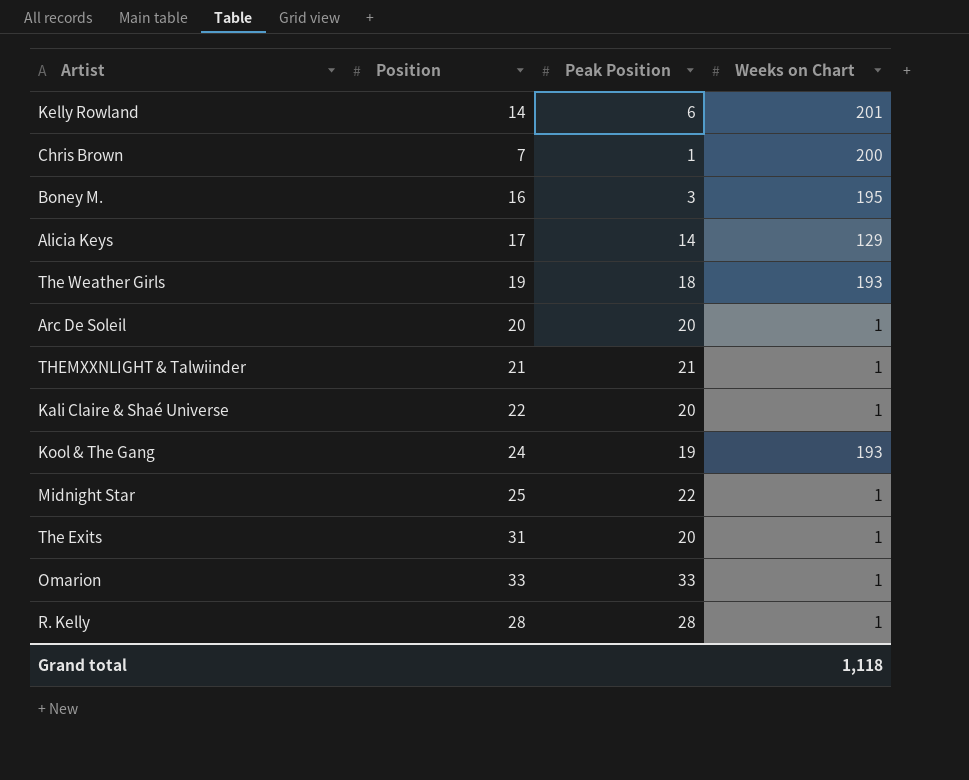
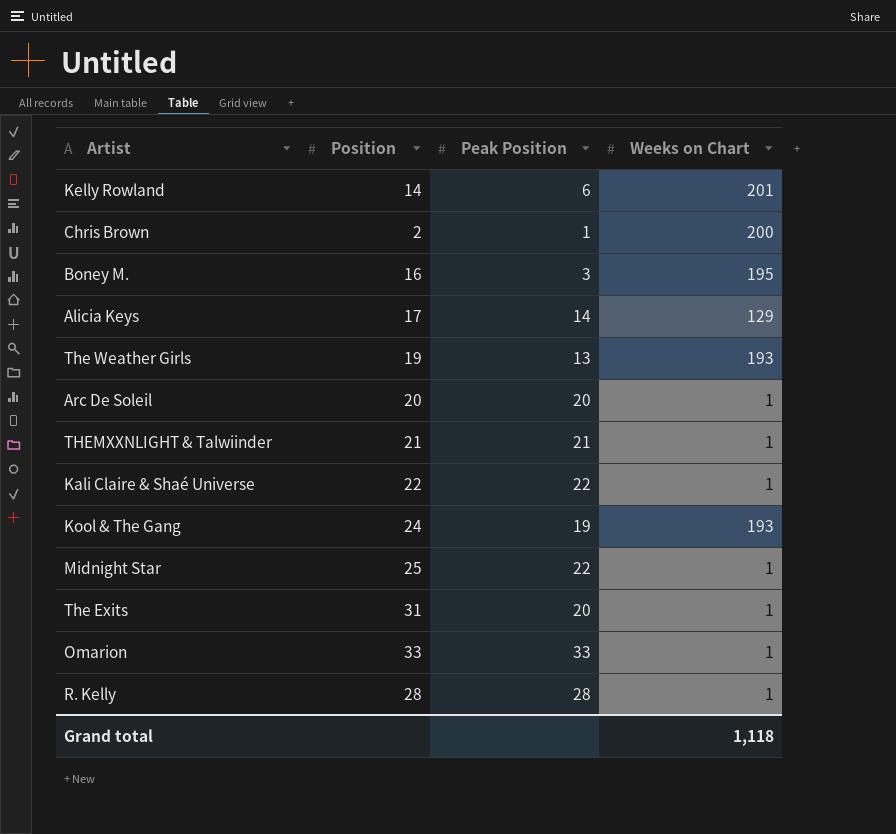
Chris Brown | Position: 7 -> 2
The Weather Girls | Peak Position: 18 -> 13
Kali Claire & Shaé Universe | Peak Position: 20 -> 22

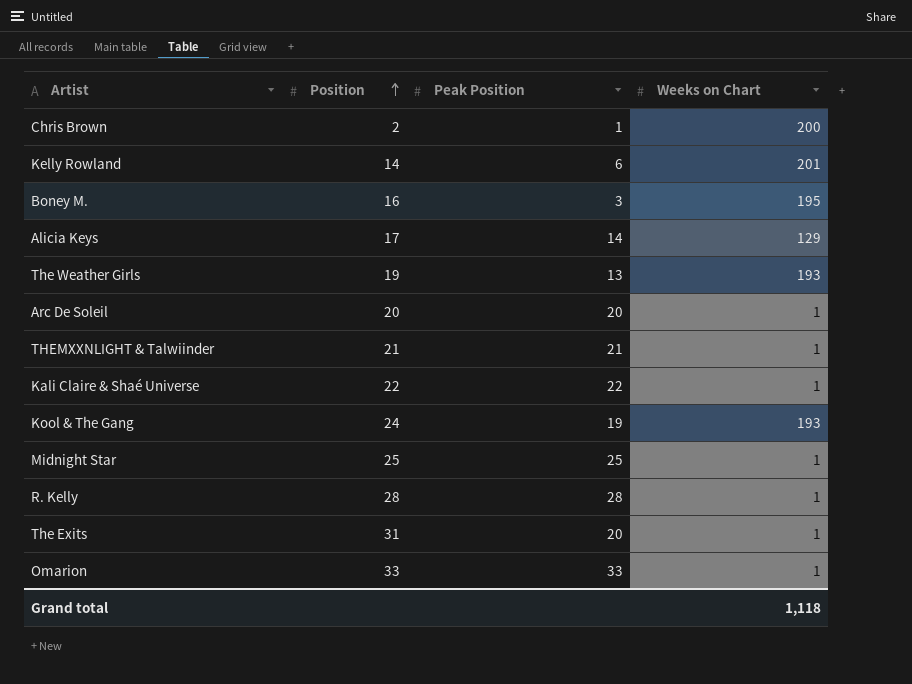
row order: none -> Position ascending
Midnight Star | Peak Position: 22 -> 25

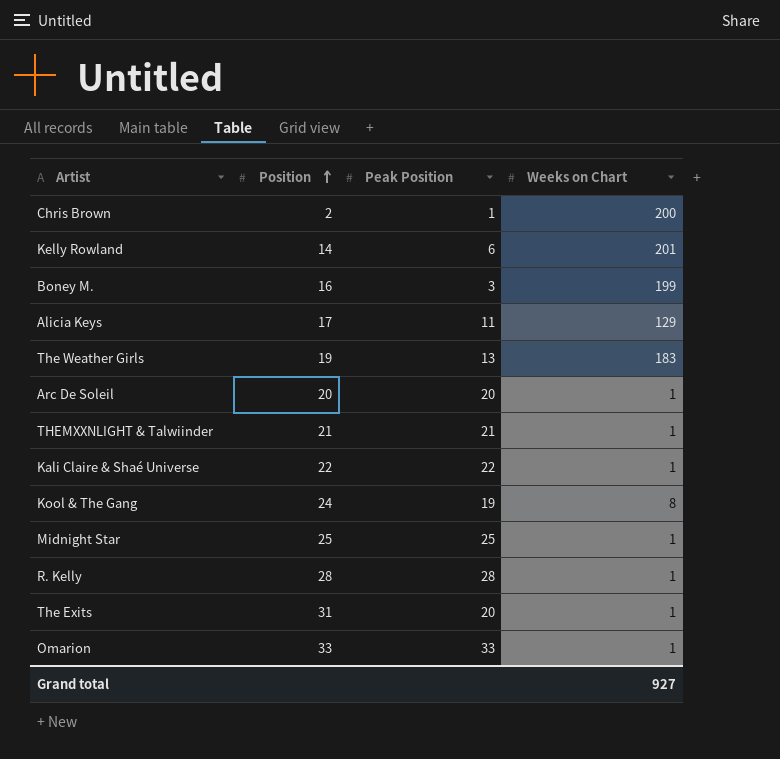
Boney M. | Weeks on Chart: 195 -> 199
Alicia Keys | Peak Position: 14 -> 11
The Weather Girls | Weeks on Chart: 193 -> 183
Kool & The Gang | Weeks on Chart: 193 -> 8
Grand total | Weeks on Chart: 1,118 -> 927

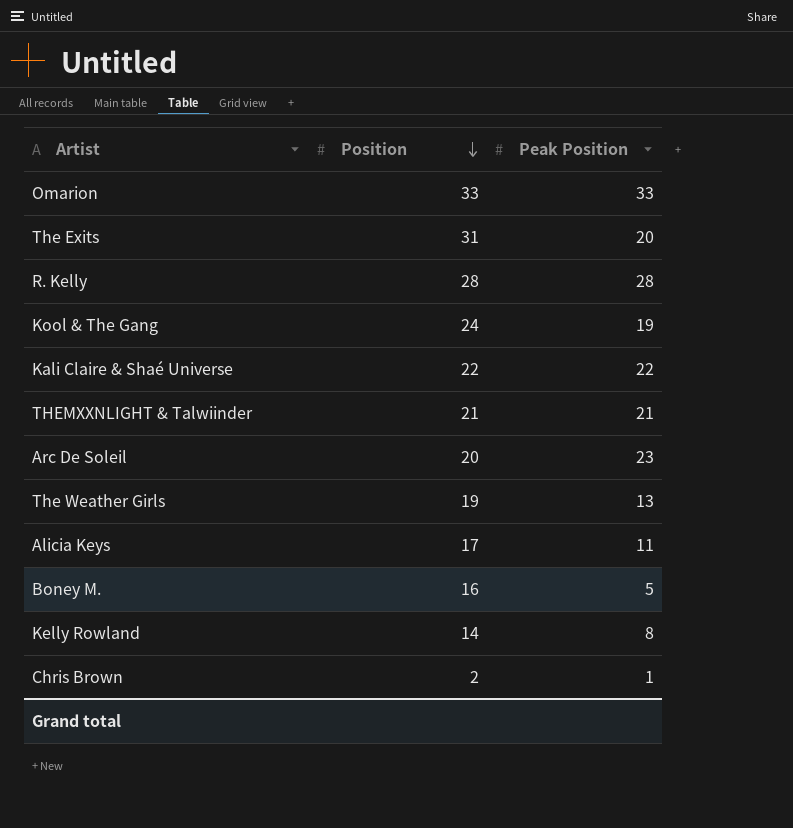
row order: Position ascending -> Position descending
column Weeks on Chart | position: 4 -> none
row Midnight Star: 25 | 25 | 1 -> none
Arc De Soleil | Peak Position: 20 -> 23
Boney M. | Peak Position: 3 -> 5
Kelly Rowland | Peak Position: 6 -> 8

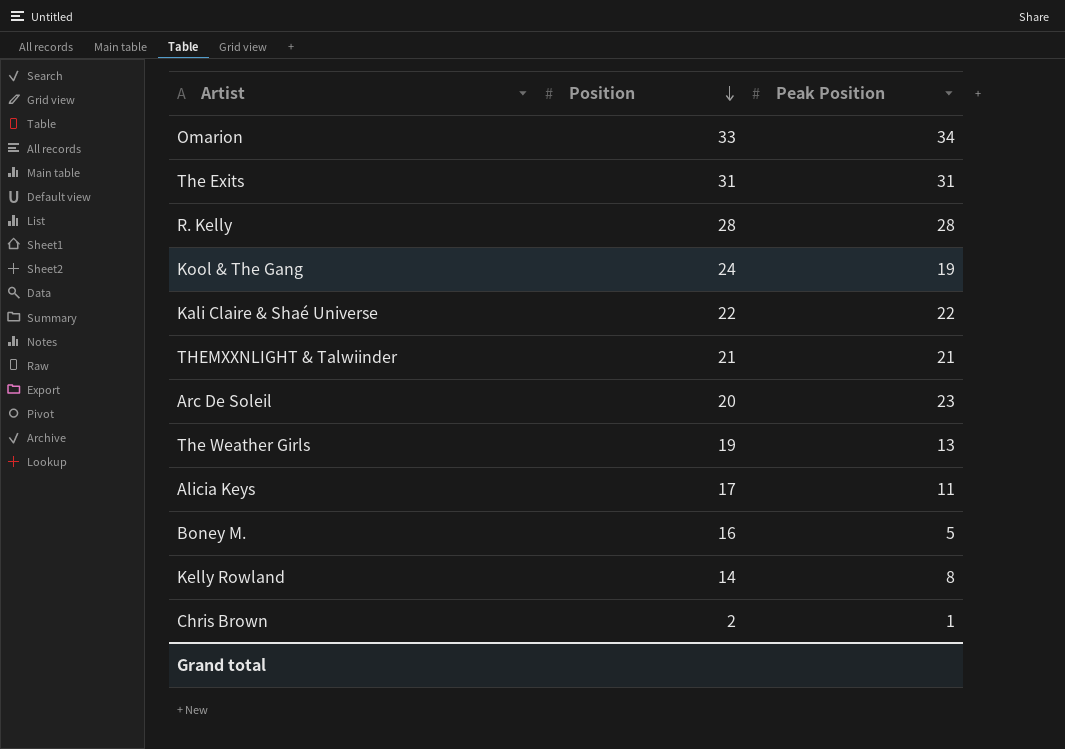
Omarion | Peak Position: 33 -> 34
The Exits | Peak Position: 20 -> 31

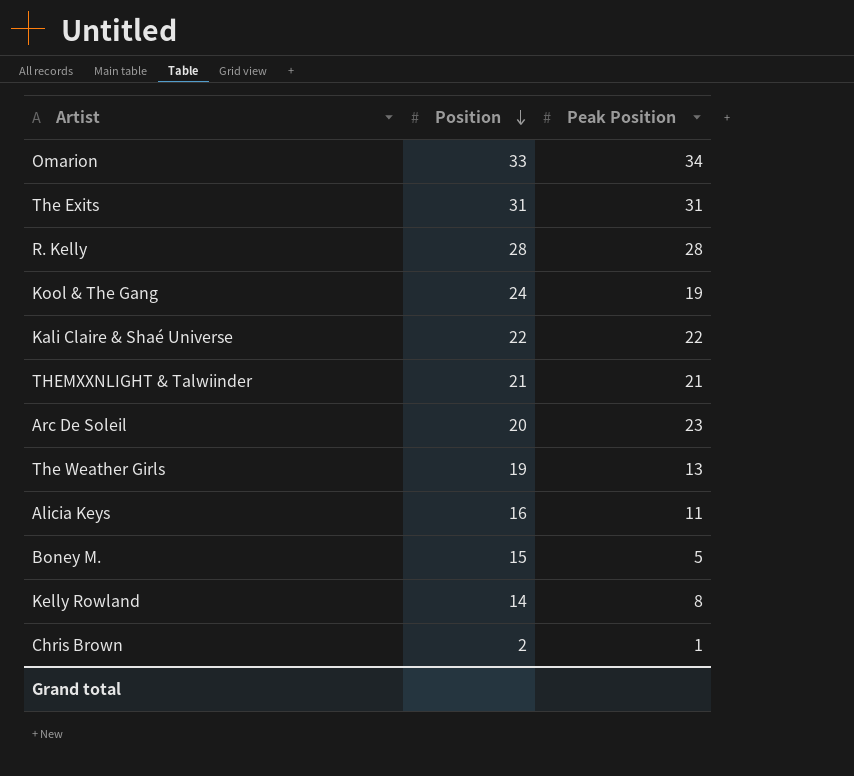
Alicia Keys | Position: 17 -> 16
Boney M. | Position: 16 -> 15

